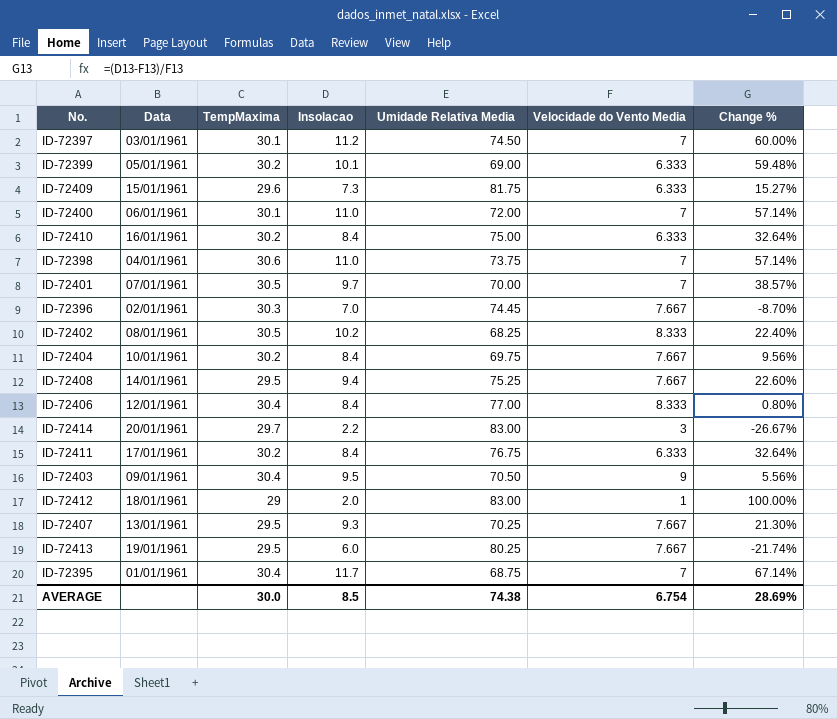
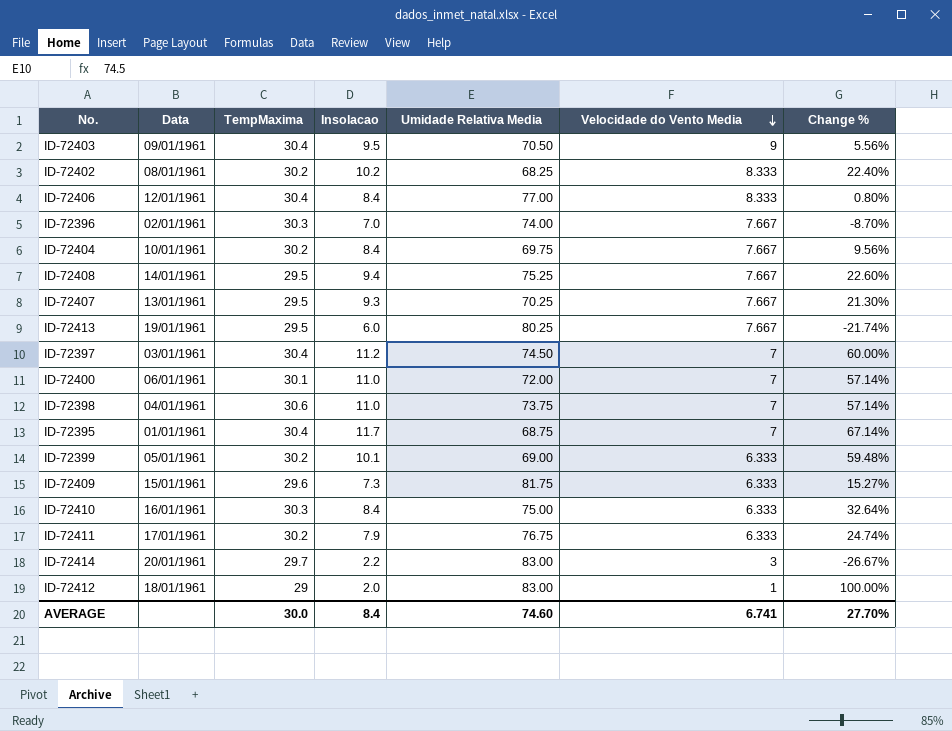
row order: none -> Velocidade do Vento Media descending
row ID-72401: 07/01/1961 | 30.5 | 9.7 | 70.00 | 7 | 38.57% -> none
ID-72402 | TempMaxima: 30.5 -> 30.2
ID-72396 | Umidade Relativa Media: 74.45 -> 74.00
ID-72397 | TempMaxima: 30.1 -> 30.4
ID-72410 | TempMaxima: 30.2 -> 30.3
ID-72411 | Insolacao: 8.4 -> 7.9
ID-72411 | Change %: 32.64% -> 24.74%
AVERAGE | Insolacao: 8.5 -> 8.4
AVERAGE | Umidade Relativa Media: 74.38 -> 74.60
AVERAGE | Velocidade do Vento Media: 6.754 -> 6.741
AVERAGE | Change %: 28.69% -> 27.70%

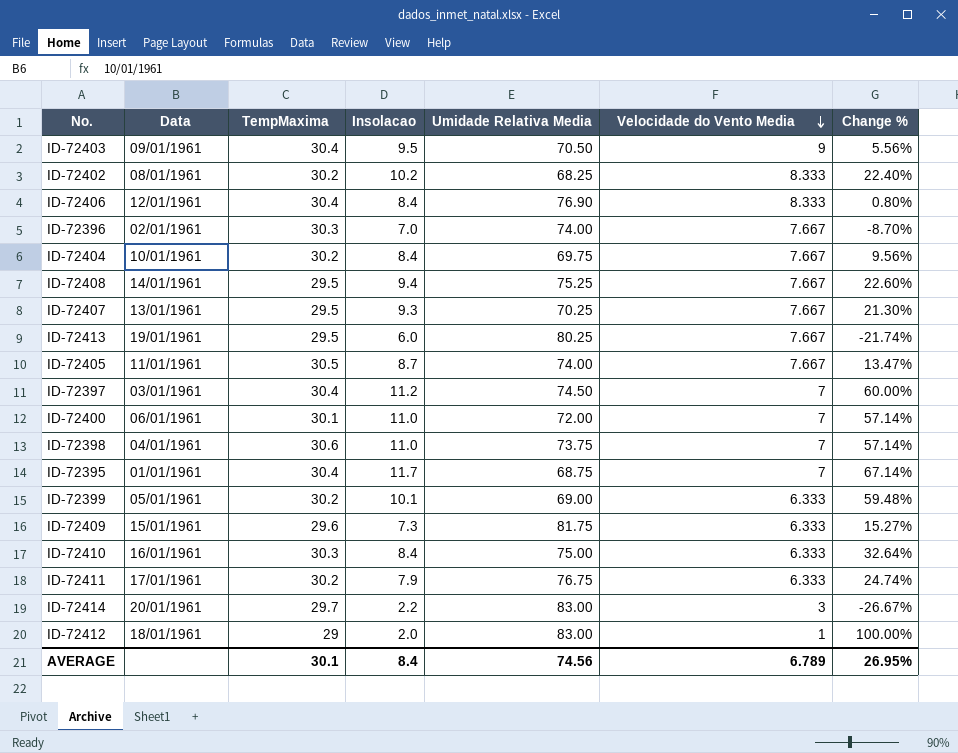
ID-72406 | Umidade Relativa Media: 77.00 -> 76.90
row ID-72405: none -> 11/01/1961 | 30.5 | 8.7 | 74.00 | 7.667 | 13.47%
AVERAGE | TempMaxima: 30.0 -> 30.1
AVERAGE | Umidade Relativa Media: 74.60 -> 74.56
AVERAGE | Velocidade do Vento Media: 6.741 -> 6.789
AVERAGE | Change %: 27.70% -> 26.95%

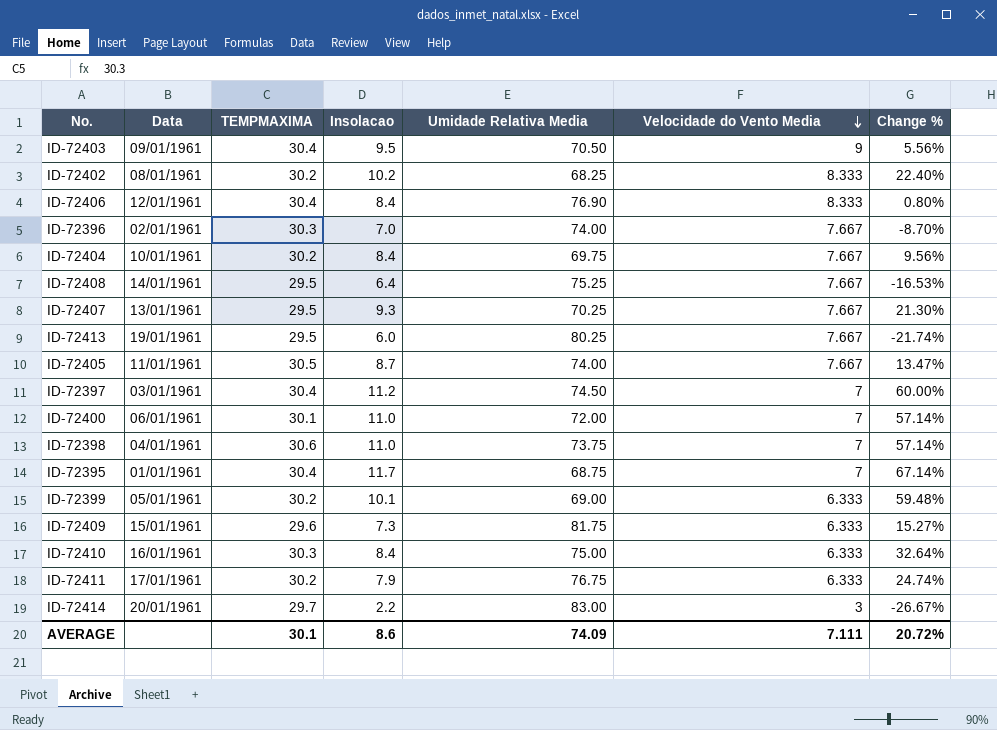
column name: TempMaxima -> TEMPMAXIMA
row ID-72412: 18/01/1961 | 29 | 2.0 | 83.00 | 1 | 100.00% -> none
ID-72408 | Insolacao: 9.4 -> 6.4
ID-72408 | Change %: 22.60% -> -16.53%
AVERAGE | Insolacao: 8.4 -> 8.6
AVERAGE | Umidade Relativa Media: 74.56 -> 74.09
AVERAGE | Velocidade do Vento Media: 6.789 -> 7.111
AVERAGE | Change %: 26.95% -> 20.72%

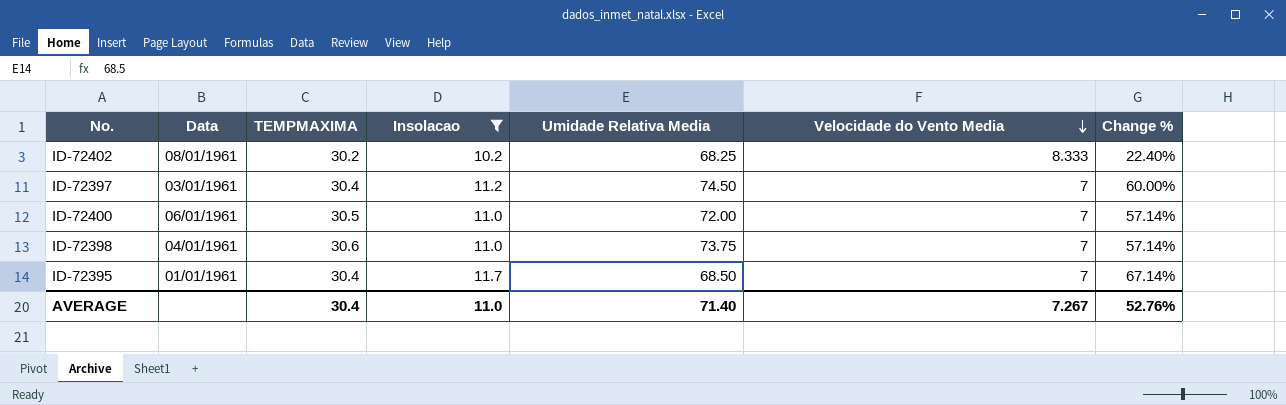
filter: none -> Insolacao >= 10.2
ID-72400 | TEMPMAXIMA: 30.1 -> 30.5
ID-72395 | Umidade Relativa Media: 68.75 -> 68.50
AVERAGE | TEMPMAXIMA: 30.1 -> 30.4
AVERAGE | Insolacao: 8.6 -> 11.0
AVERAGE | Umidade Relativa Media: 74.09 -> 71.40
AVERAGE | Velocidade do Vento Media: 7.111 -> 7.267
AVERAGE | Change %: 20.72% -> 52.76%

